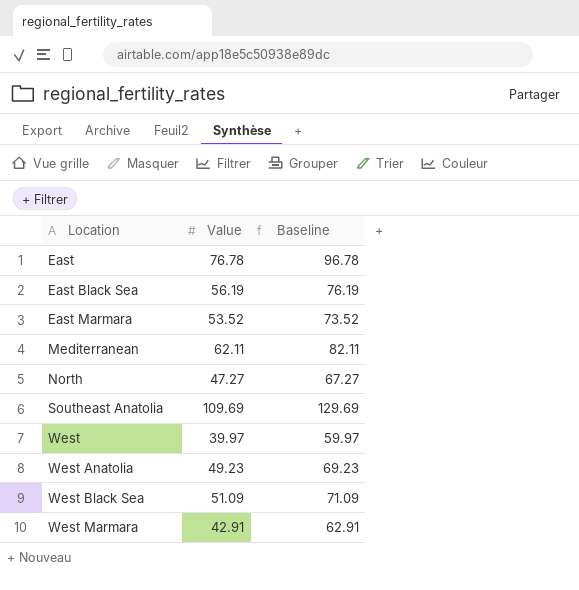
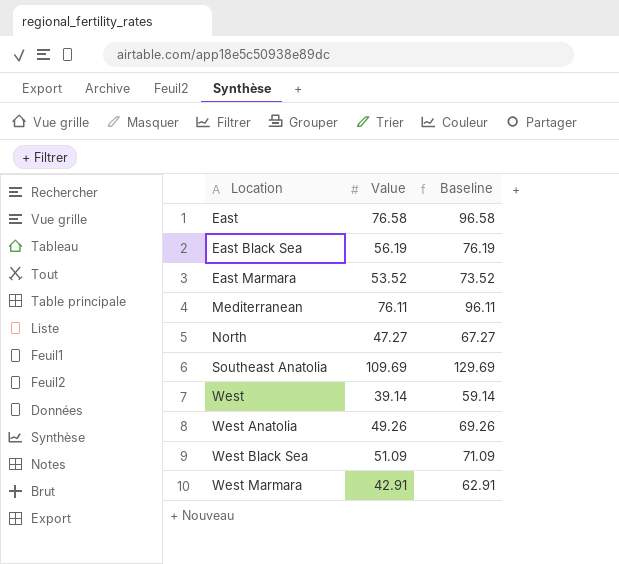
East | Value: 76.78 -> 76.58
East | Baseline: 96.78 -> 96.58
Mediterranean | Value: 62.11 -> 76.11
Mediterranean | Baseline: 82.11 -> 96.11
West | Value: 39.97 -> 39.14
West | Baseline: 59.97 -> 59.14
West Anatolia | Value: 49.23 -> 49.26
West Anatolia | Baseline: 69.23 -> 69.26

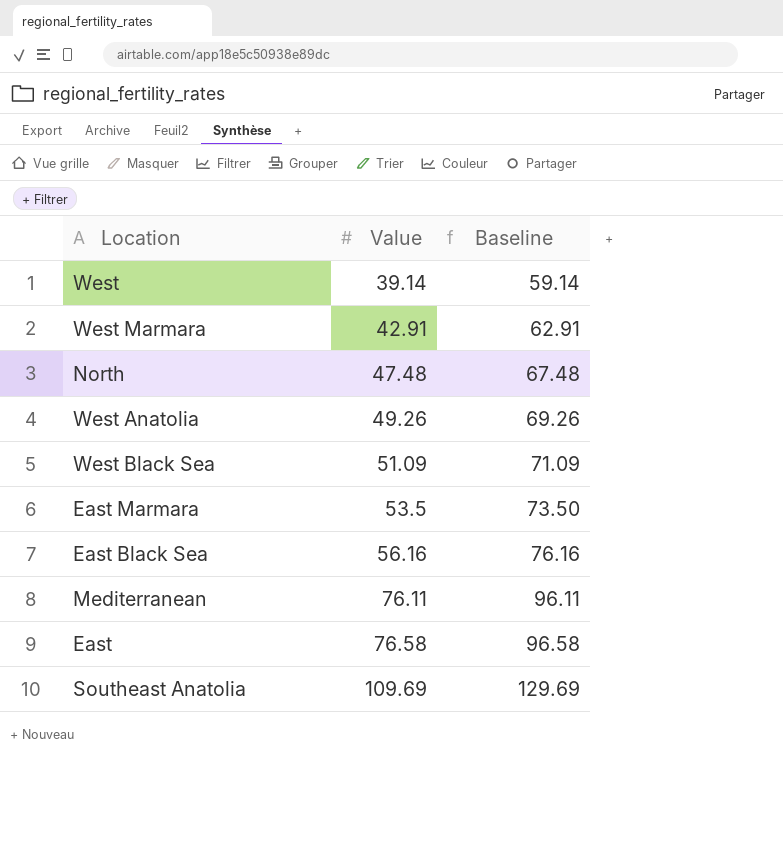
row order: Location ascending -> Value ascending
North | Value: 47.27 -> 47.48
North | Baseline: 67.27 -> 67.48
East Marmara | Value: 53.52 -> 53.5
East Marmara | Baseline: 73.52 -> 73.50
East Black Sea | Value: 56.19 -> 56.16
East Black Sea | Baseline: 76.19 -> 76.16

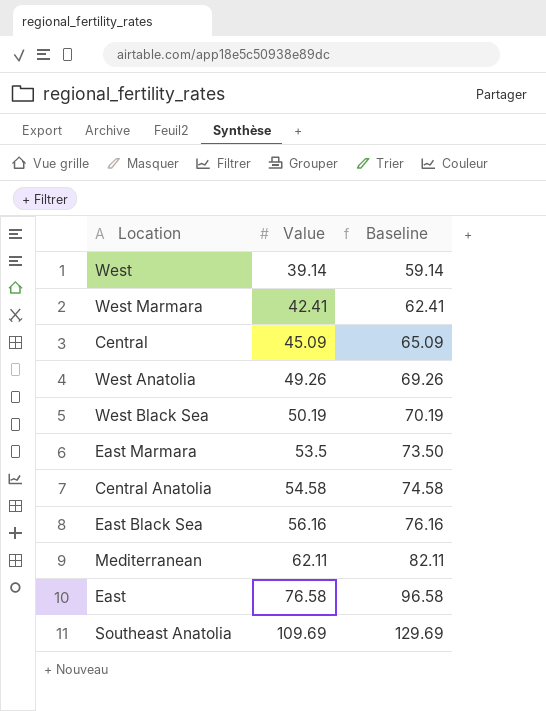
row North: 47.48 | 67.48 -> none
West Marmara | Value: 42.91 -> 42.41
West Marmara | Baseline: 62.91 -> 62.41
row Central: none -> 45.09 | 65.09
West Black Sea | Value: 51.09 -> 50.19
West Black Sea | Baseline: 71.09 -> 70.19
row Central Anatolia: none -> 54.58 | 74.58
Mediterranean | Value: 76.11 -> 62.11
Mediterranean | Baseline: 96.11 -> 82.11

